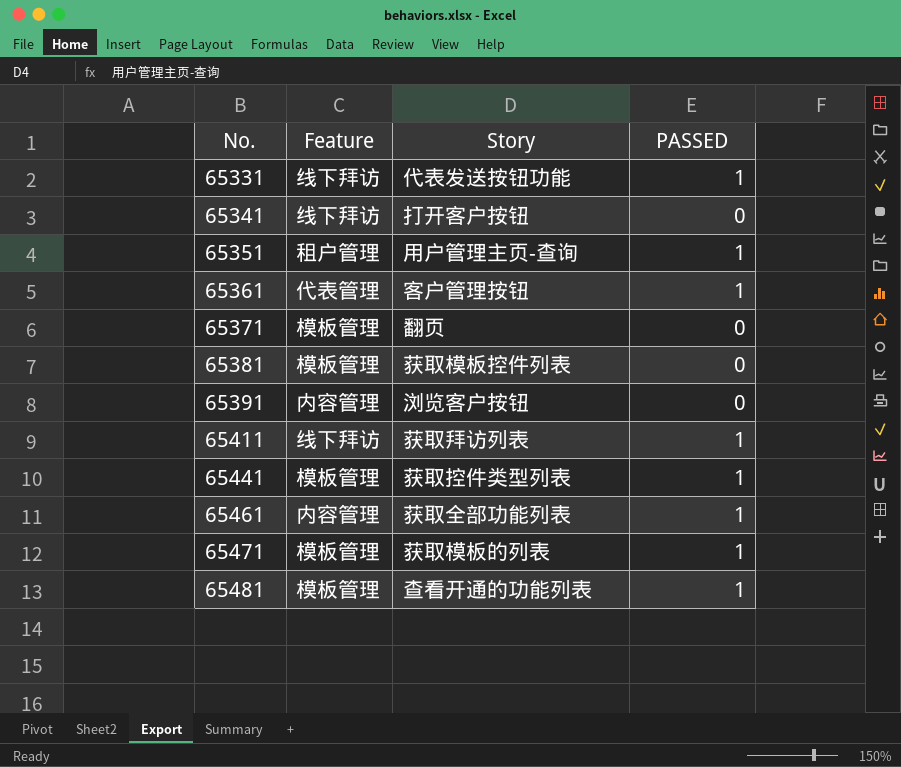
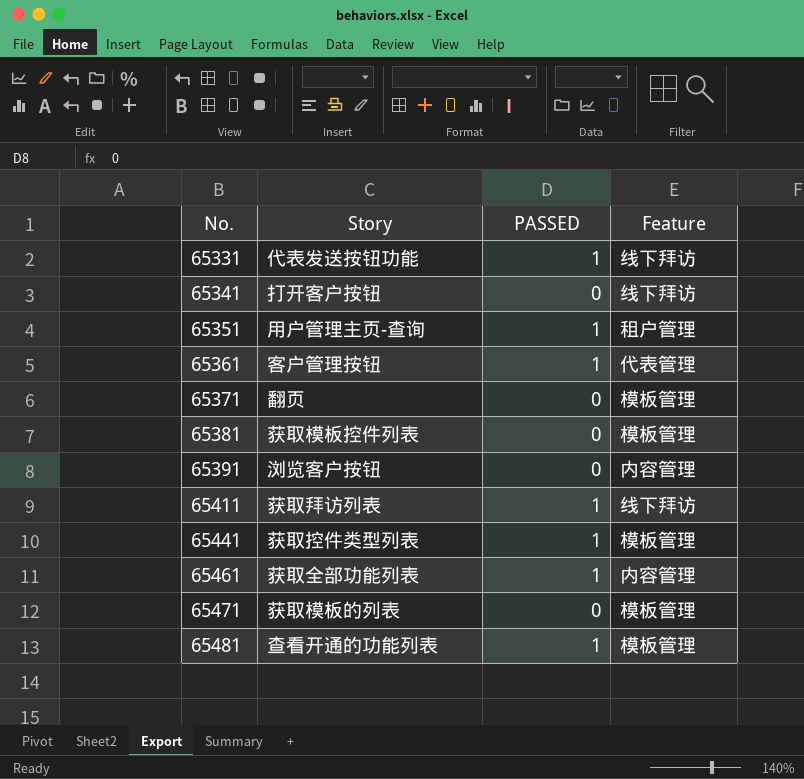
column Feature | position: 2 -> 4
65471 | PASSED: 1 -> 0

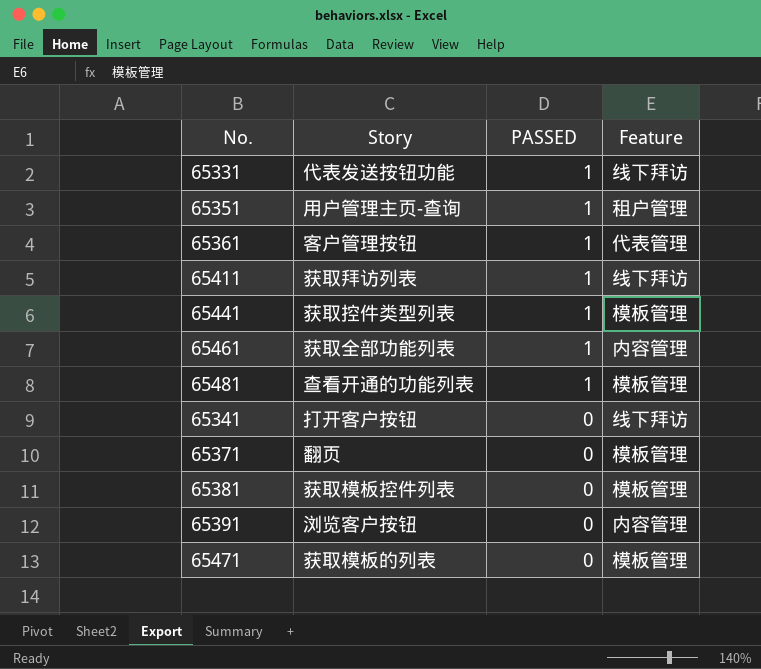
row order: No. ascending -> PASSED descending

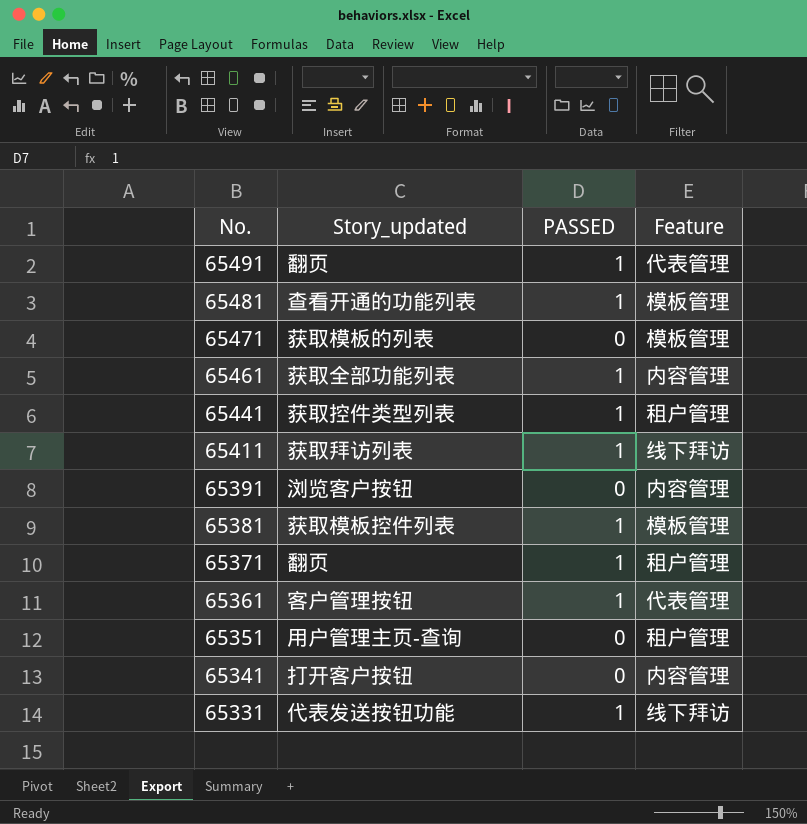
row order: PASSED descending -> No. descending
column name: Story -> Story_updated
row 65491: none -> 翻页 | 1 | 代表管理
65441 | Feature: 模板管理 -> 租户管理
65381 | PASSED: 0 -> 1
65371 | PASSED: 0 -> 1
65371 | Feature: 模板管理 -> 租户管理
65351 | PASSED: 1 -> 0
65341 | Feature: 线下拜访 -> 内容管理

